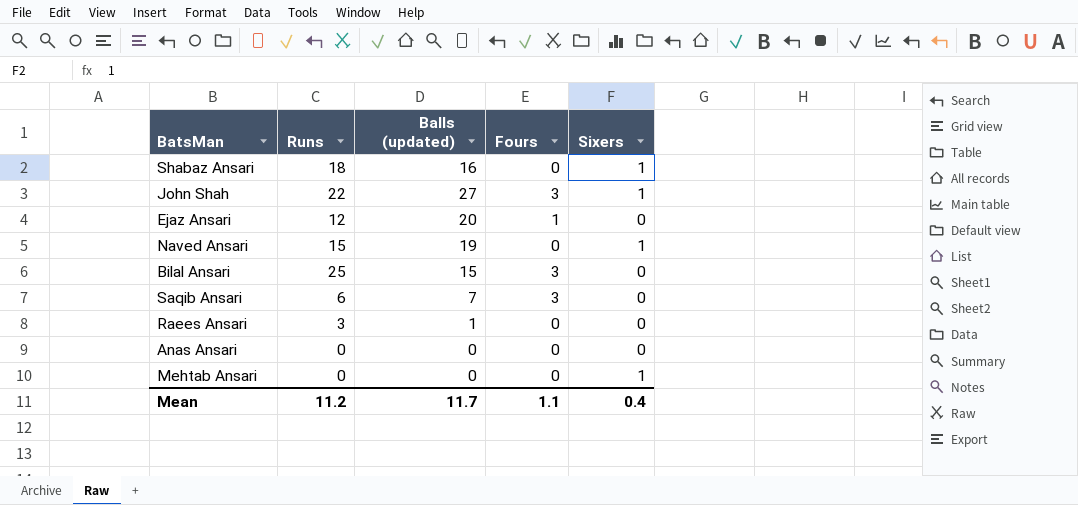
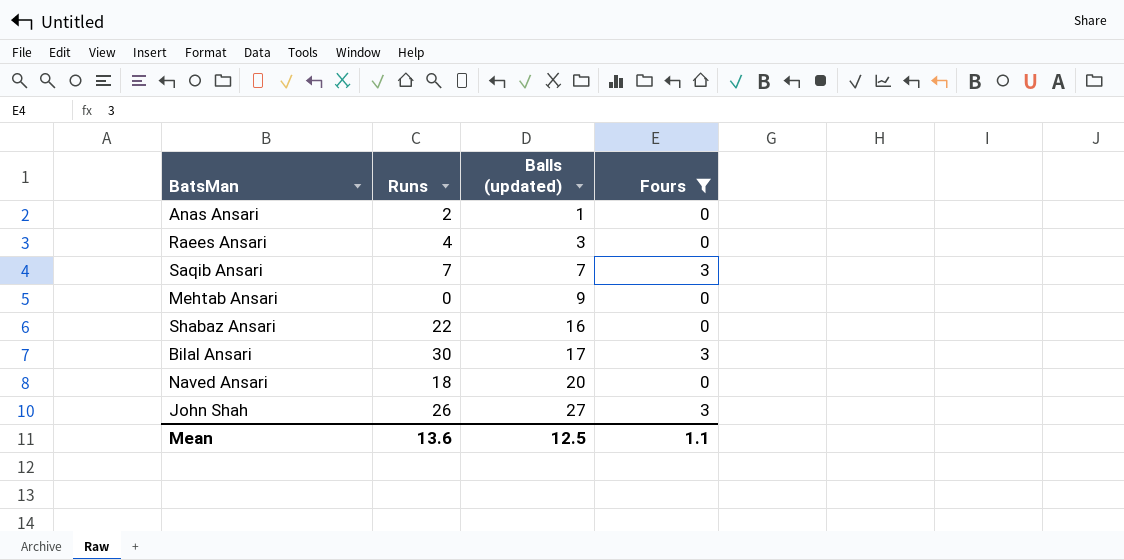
filter: none -> Fours != 1
row order: none -> Balls (updated) ascending
column Sixers | position: 5 -> none
Anas Ansari | Runs: 0 -> 2
Anas Ansari | Balls (updated): 0 -> 1
Raees Ansari | Runs: 3 -> 4
Raees Ansari | Balls (updated): 1 -> 3
Saqib Ansari | Runs: 6 -> 7
Mehtab Ansari | Balls (updated): 0 -> 9
Shabaz Ansari | Runs: 18 -> 22
Bilal Ansari | Runs: 25 -> 30
Bilal Ansari | Balls (updated): 15 -> 17
Naved Ansari | Runs: 15 -> 18
Naved Ansari | Balls (updated): 19 -> 20
John Shah | Runs: 22 -> 26
Mean | Runs: 11.2 -> 13.6
Mean | Balls (updated): 11.7 -> 12.5

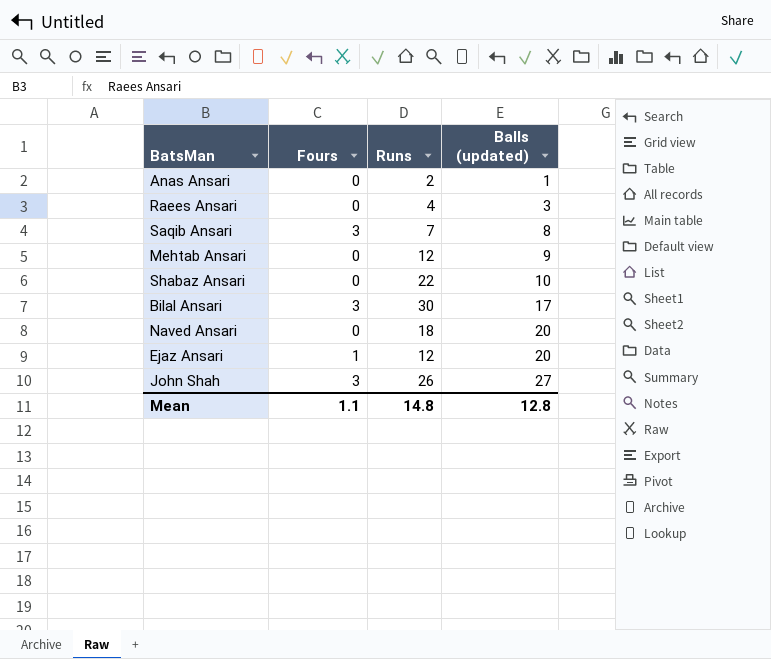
filter: Fours != 1 -> none
column Fours | position: 4 -> 2
Saqib Ansari | Balls (updated): 7 -> 8
Mehtab Ansari | Runs: 0 -> 12
Shabaz Ansari | Balls (updated): 16 -> 10
Mean | Runs: 13.6 -> 14.8
Mean | Balls (updated): 12.5 -> 12.8

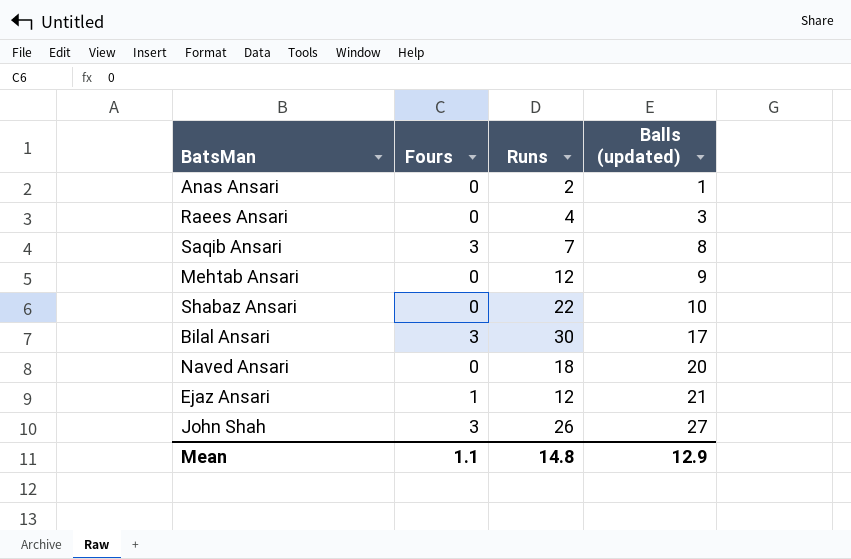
Ejaz Ansari | Balls (updated): 20 -> 21
Mean | Balls (updated): 12.8 -> 12.9

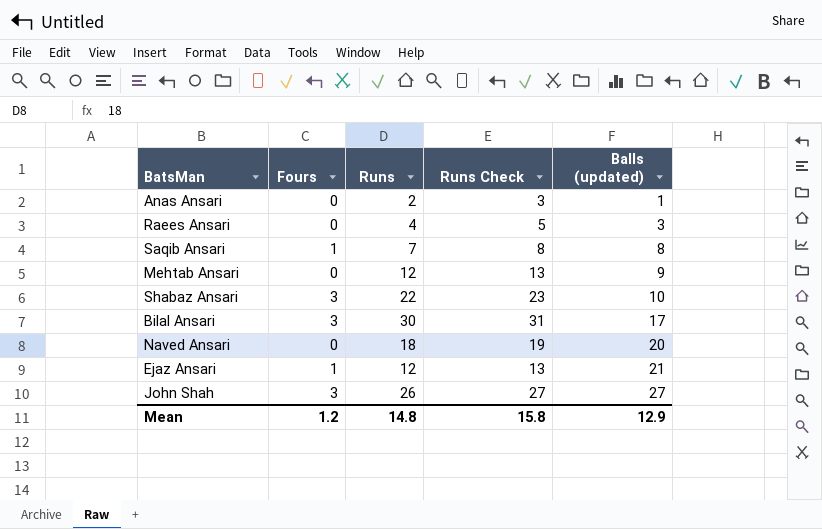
column Runs Check | formula: none -> [Runs] + 1
Saqib Ansari | Fours: 3 -> 1
Shabaz Ansari | Fours: 0 -> 3
Mean | Fours: 1.1 -> 1.2

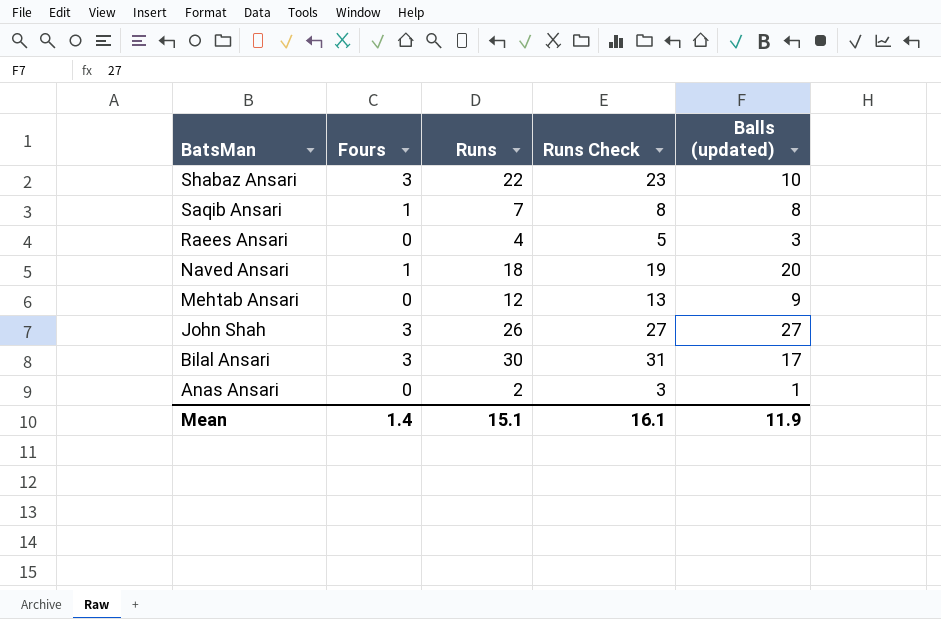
row order: Balls (updated) ascending -> BatsMan descending
row Ejaz Ansari: 1 | 12 | 13 | 21 -> none
Naved Ansari | Fours: 0 -> 1
Mean | Fours: 1.2 -> 1.4
Mean | Runs: 14.8 -> 15.1
Mean | Runs Check: 15.8 -> 16.1
Mean | Balls (updated): 12.9 -> 11.9

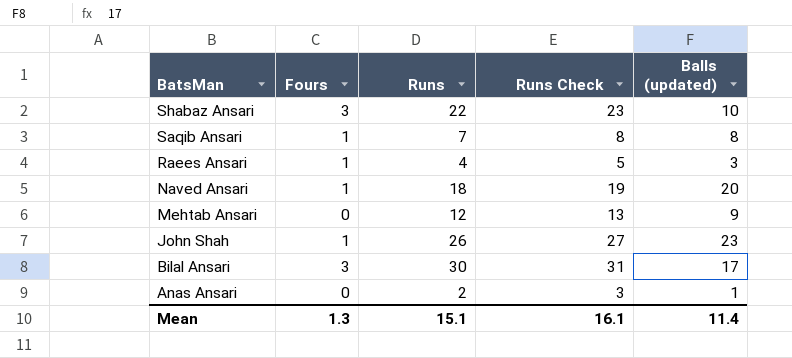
Raees Ansari | Fours: 0 -> 1
John Shah | Fours: 3 -> 1
John Shah | Balls (updated): 27 -> 23
Mean | Fours: 1.4 -> 1.3
Mean | Balls (updated): 11.9 -> 11.4

